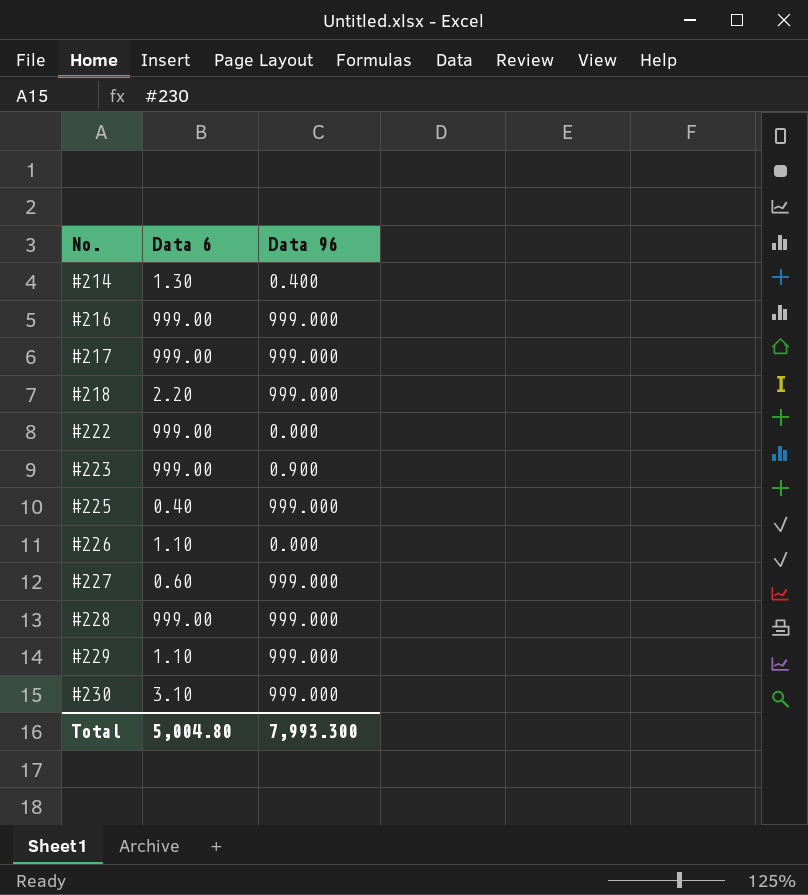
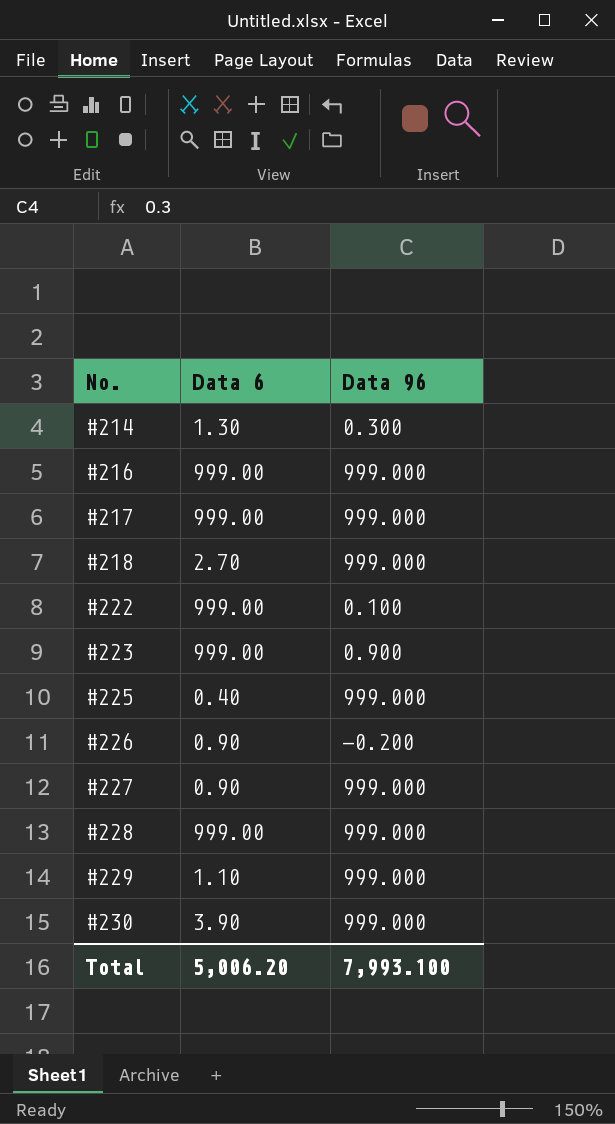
#214 | Data 96: 0.400 -> 0.300
#218 | Data 6: 2.20 -> 2.70
#222 | Data 96: 0.000 -> 0.100
#226 | Data 6: 1.10 -> 0.90
#226 | Data 96: 0.000 -> -0.200
#227 | Data 6: 0.60 -> 0.90
#230 | Data 6: 3.10 -> 3.90
Total | Data 6: 5,004.80 -> 5,006.20
Total | Data 96: 7,993.300 -> 7,993.100

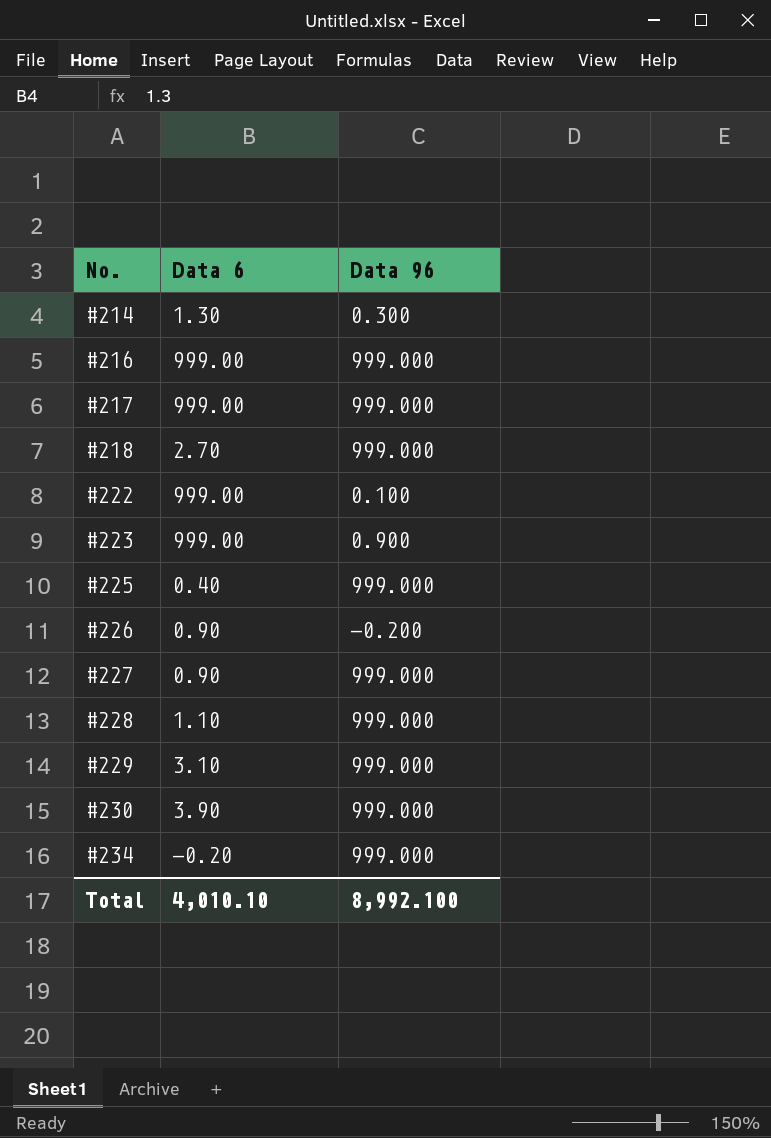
#228 | Data 6: 999.00 -> 1.10
#229 | Data 6: 1.10 -> 3.10
row #234: none -> -0.20 | 999.000
Total | Data 6: 5,006.20 -> 4,010.10
Total | Data 96: 7,993.100 -> 8,992.100

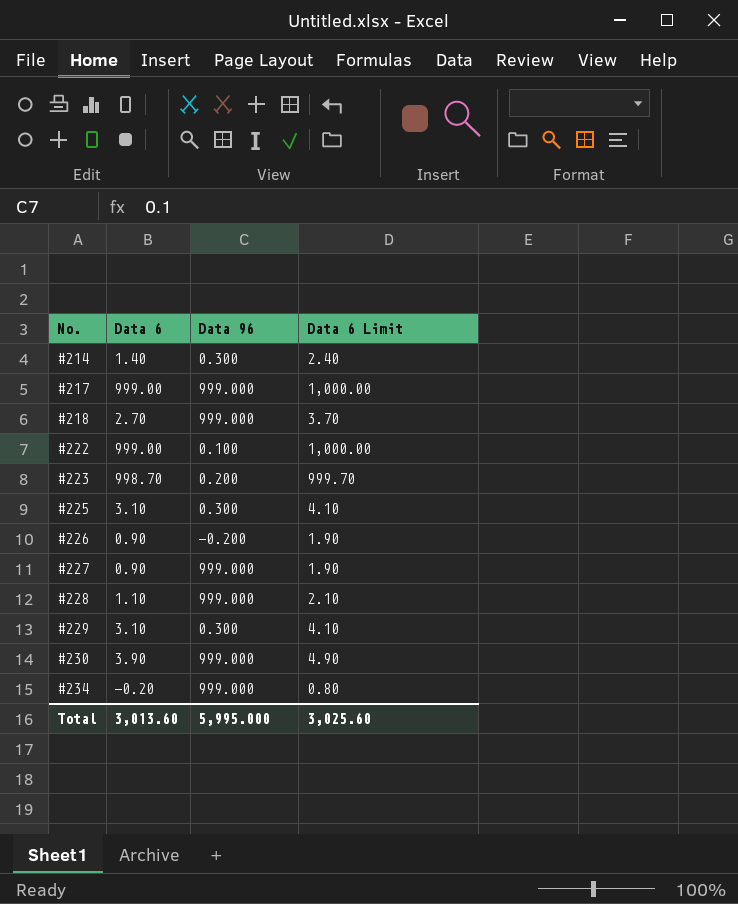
column Data 6 Limit | formula: none -> [Data 6] + 1
row #216: 999.00 | 999.000 -> none
#214 | Data 6: 1.30 -> 1.40
#223 | Data 6: 999.00 -> 998.70
#223 | Data 96: 0.900 -> 0.200
#225 | Data 6: 0.40 -> 3.10
#225 | Data 96: 999.000 -> 0.300
#229 | Data 96: 999.000 -> 0.300
Total | Data 6: 4,010.10 -> 3,013.60
Total | Data 96: 8,992.100 -> 5,995.000

